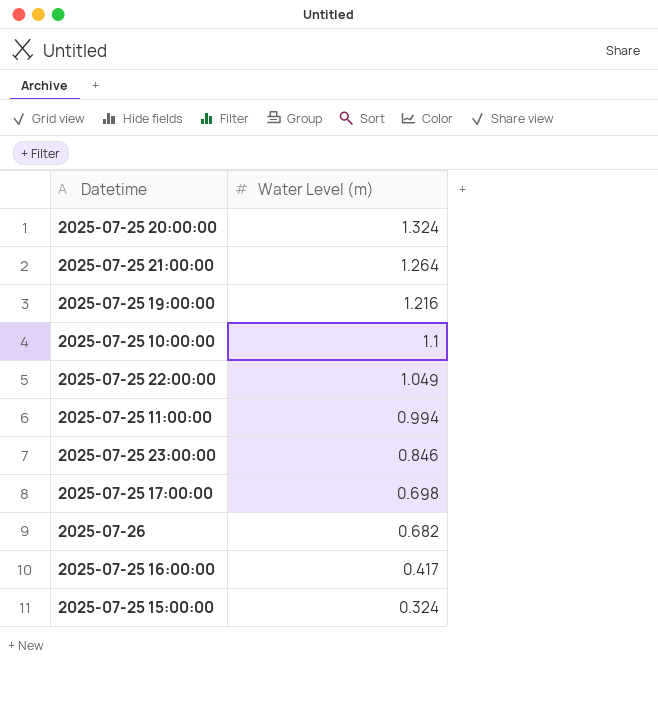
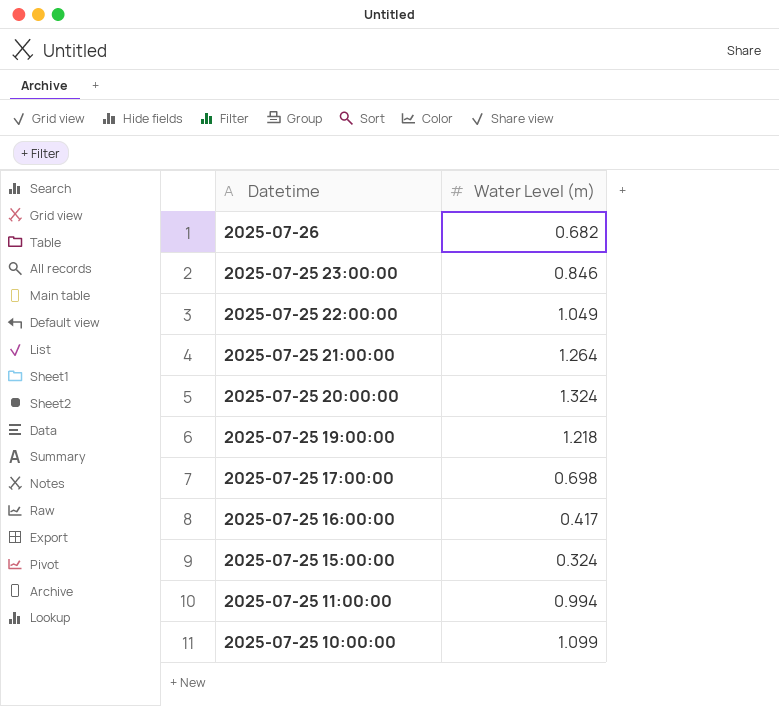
row order: Water Level (m) descending -> Datetime descending
2025-07-25 19:00:00 | Water Level (m): 1.216 -> 1.218
2025-07-25 10:00:00 | Water Level (m): 1.1 -> 1.099

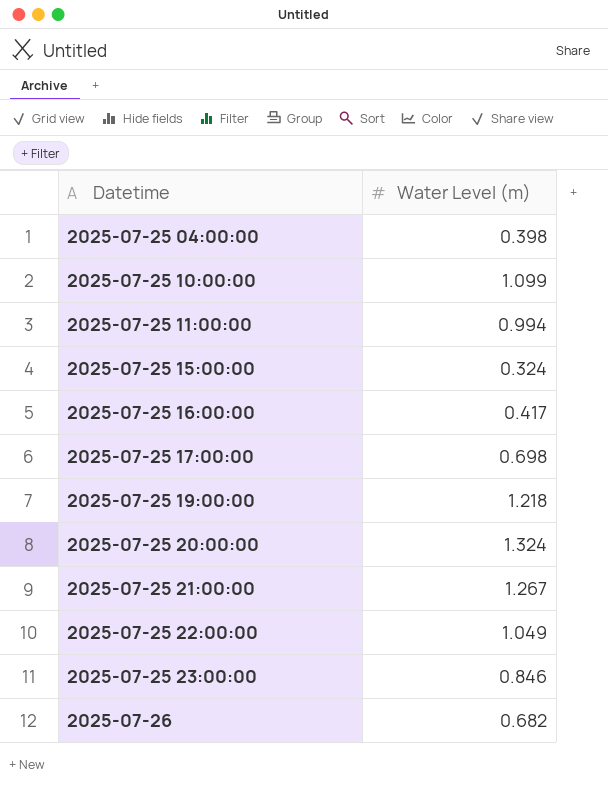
row order: Datetime descending -> Datetime ascending
row 2025-07-25 04:00:00: none -> 0.398
2025-07-25 21:00:00 | Water Level (m): 1.264 -> 1.267

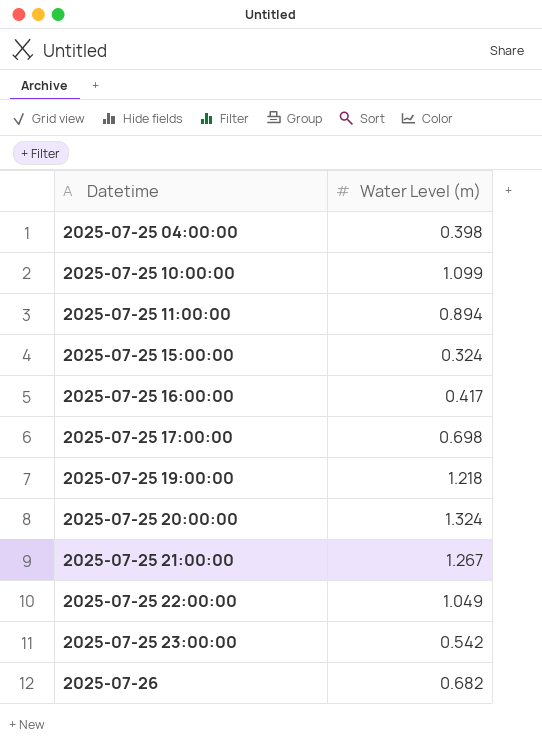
2025-07-25 11:00:00 | Water Level (m): 0.994 -> 0.894
2025-07-25 23:00:00 | Water Level (m): 0.846 -> 0.542

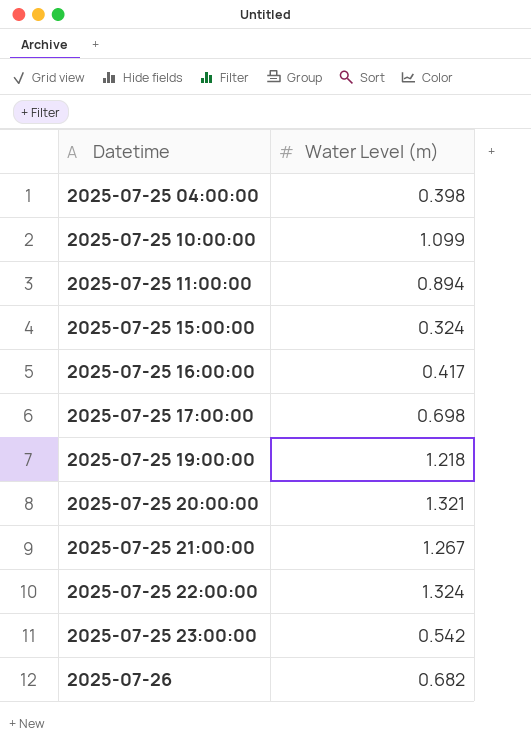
2025-07-25 20:00:00 | Water Level (m): 1.324 -> 1.321
2025-07-25 22:00:00 | Water Level (m): 1.049 -> 1.324

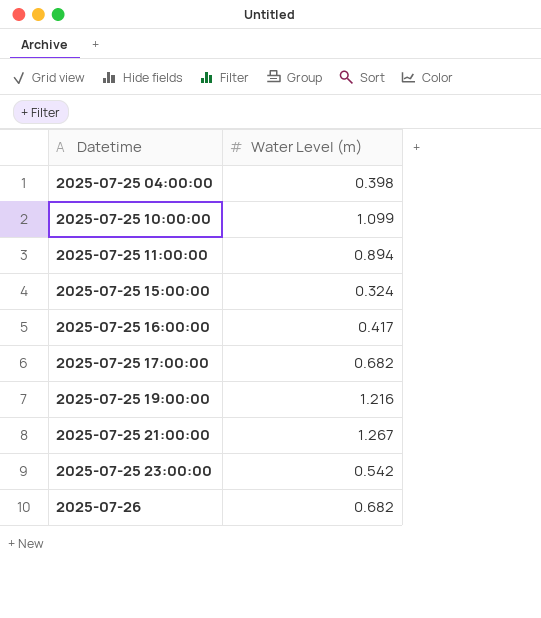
row 2025-07-25 20:00:00: 1.321 -> none
row 2025-07-25 22:00:00: 1.324 -> none
2025-07-25 17:00:00 | Water Level (m): 0.698 -> 0.682
2025-07-25 19:00:00 | Water Level (m): 1.218 -> 1.216

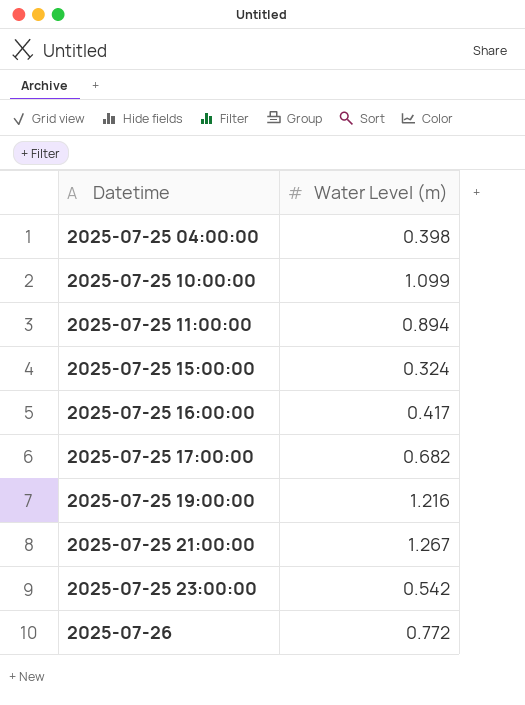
2025-07-26 | Water Level (m): 0.682 -> 0.772

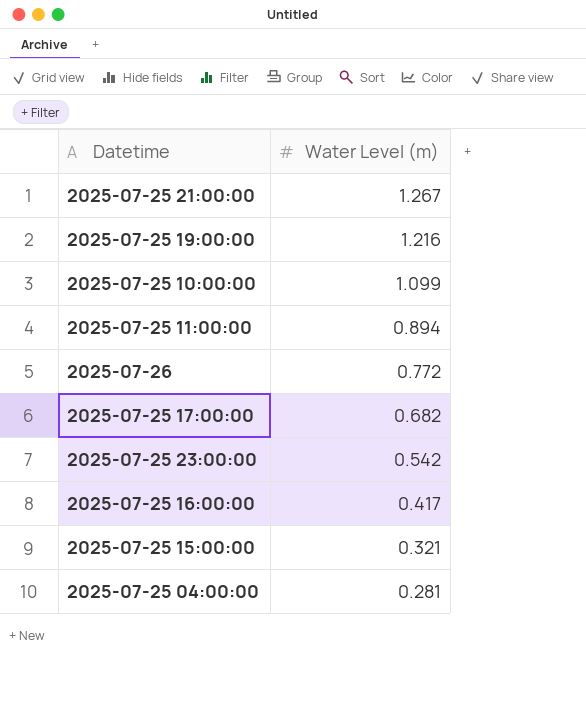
row order: Datetime ascending -> Water Level (m) descending
2025-07-25 15:00:00 | Water Level (m): 0.324 -> 0.321
2025-07-25 04:00:00 | Water Level (m): 0.398 -> 0.281

